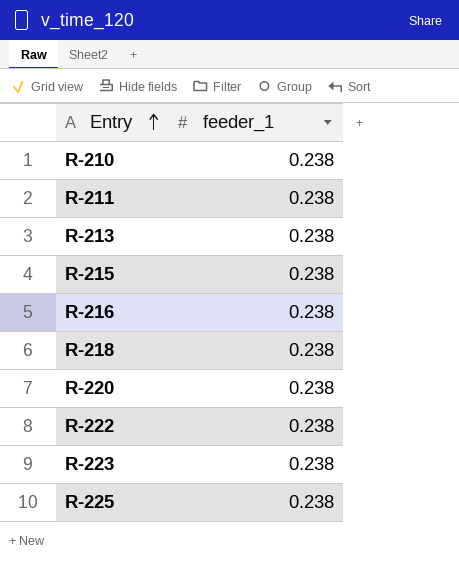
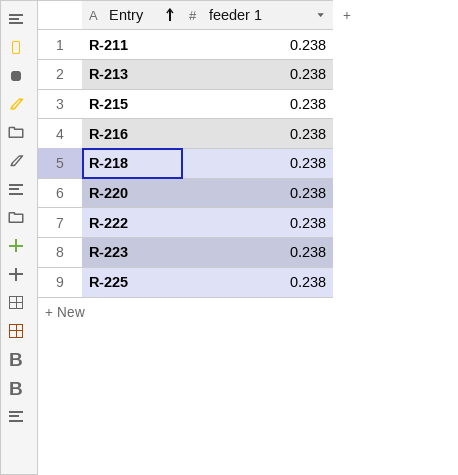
column name: feeder_1 -> feeder 1
row R-210: 0.238 -> none

